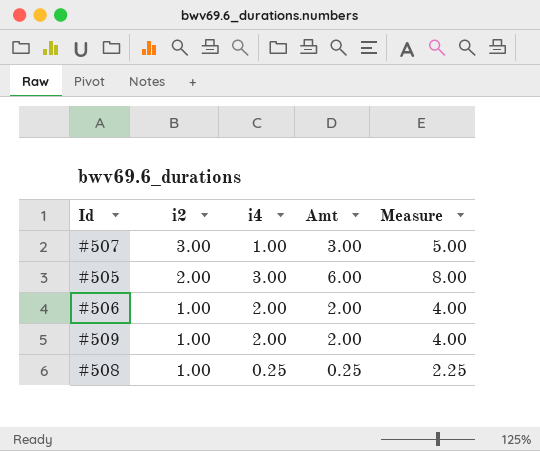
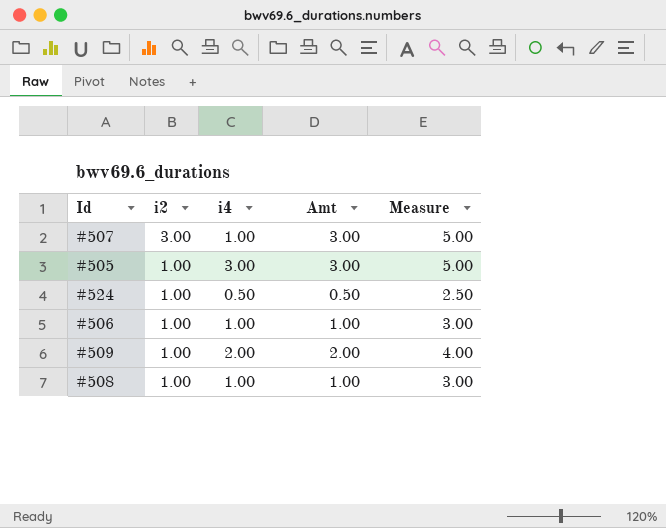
#505 | i2: 2.00 -> 1.00
#505 | Amt: 6.00 -> 3.00
#505 | Measure: 8.00 -> 5.00
row #524: none -> 1.00 | 0.50 | 0.50 | 2.50
#506 | i4: 2.00 -> 1.00
#506 | Amt: 2.00 -> 1.00
#506 | Measure: 4.00 -> 3.00
#508 | i4: 0.25 -> 1.00
#508 | Amt: 0.25 -> 1.00
#508 | Measure: 2.25 -> 3.00

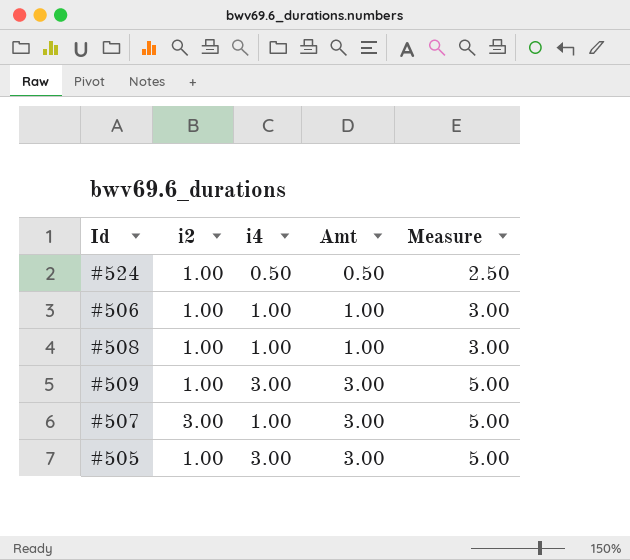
row order: i2 descending -> Amt ascending
#509 | i4: 2.00 -> 3.00
#509 | Amt: 2.00 -> 3.00
#509 | Measure: 4.00 -> 5.00

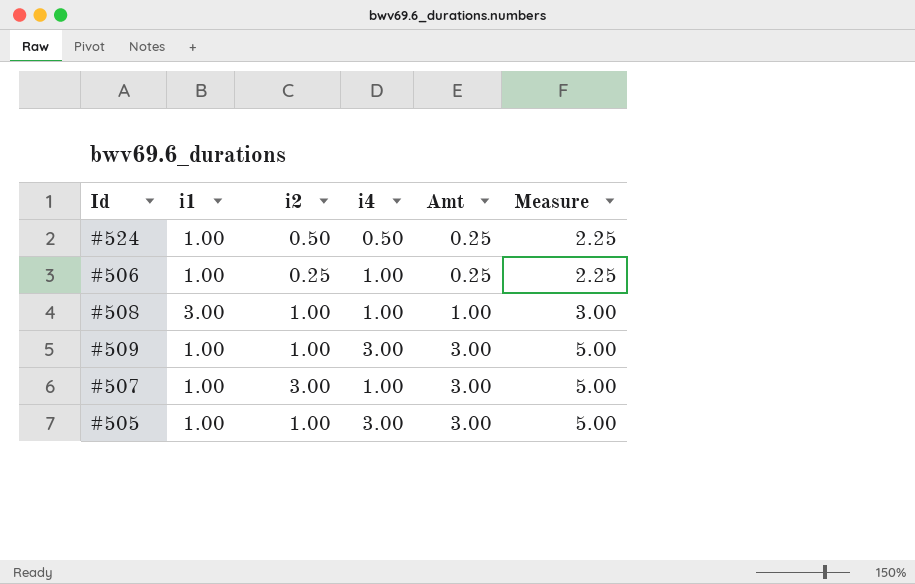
column i1 | position: none -> 2
#524 | i2: 1.00 -> 0.50
#524 | Amt: 0.50 -> 0.25
#524 | Measure: 2.50 -> 2.25
#506 | i2: 1.00 -> 0.25
#506 | Amt: 1.00 -> 0.25
#506 | Measure: 3.00 -> 2.25

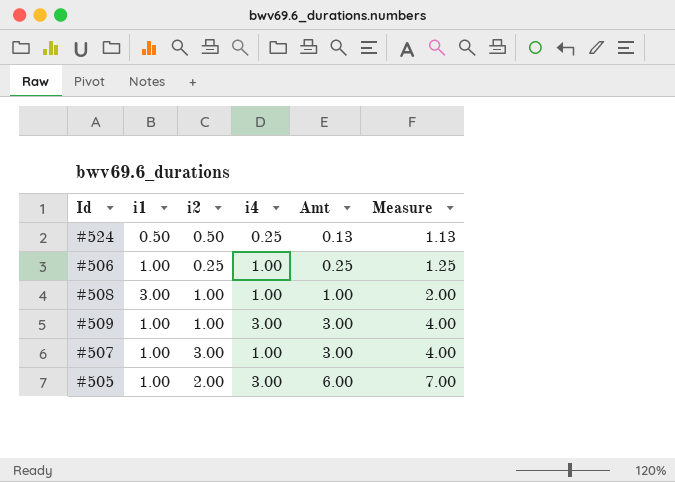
column Measure | formula: [Amt] + 2 -> [Amt] + 1
#524 | i1: 1.00 -> 0.50
#524 | i4: 0.50 -> 0.25
#524 | Amt: 0.25 -> 0.13
#505 | i2: 1.00 -> 2.00
#505 | Amt: 3.00 -> 6.00

